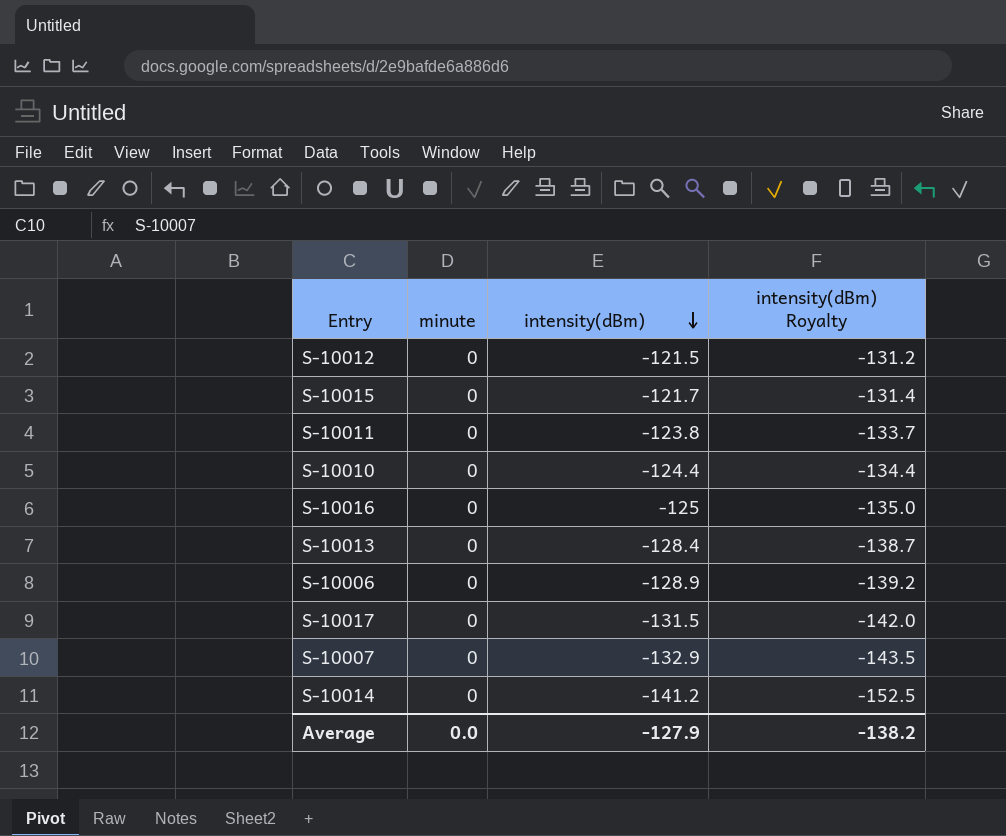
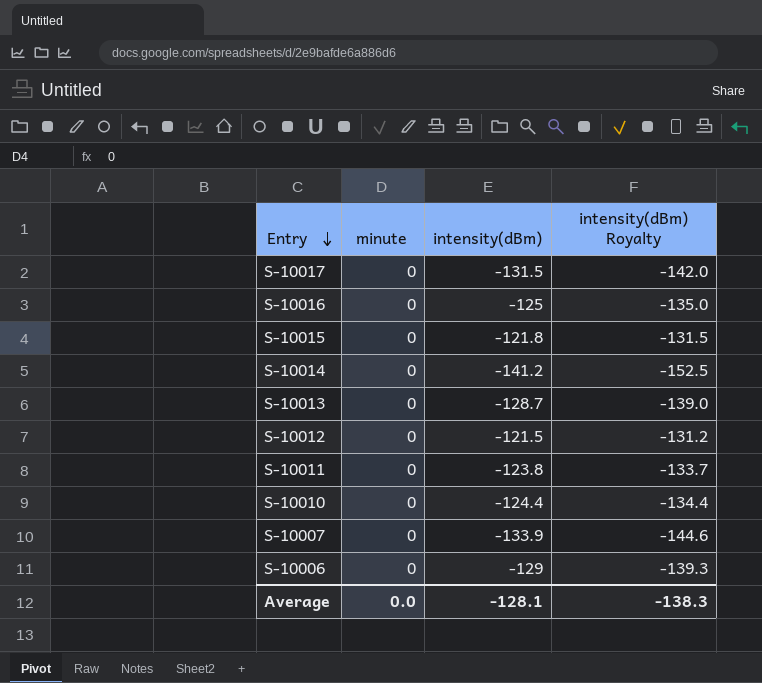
row order: intensity(dBm) descending -> Entry descending
S-10015 | intensity(dBm): -121.7 -> -121.8
S-10015 | intensity(dBm) Royalty: -131.4 -> -131.5
S-10013 | intensity(dBm): -128.4 -> -128.7
S-10013 | intensity(dBm) Royalty: -138.7 -> -139.0
S-10007 | intensity(dBm): -132.9 -> -133.9
S-10007 | intensity(dBm) Royalty: -143.5 -> -144.6
S-10006 | intensity(dBm): -128.9 -> -129
S-10006 | intensity(dBm) Royalty: -139.2 -> -139.3
Average | intensity(dBm): -127.9 -> -128.1
Average | intensity(dBm) Royalty: -138.2 -> -138.3

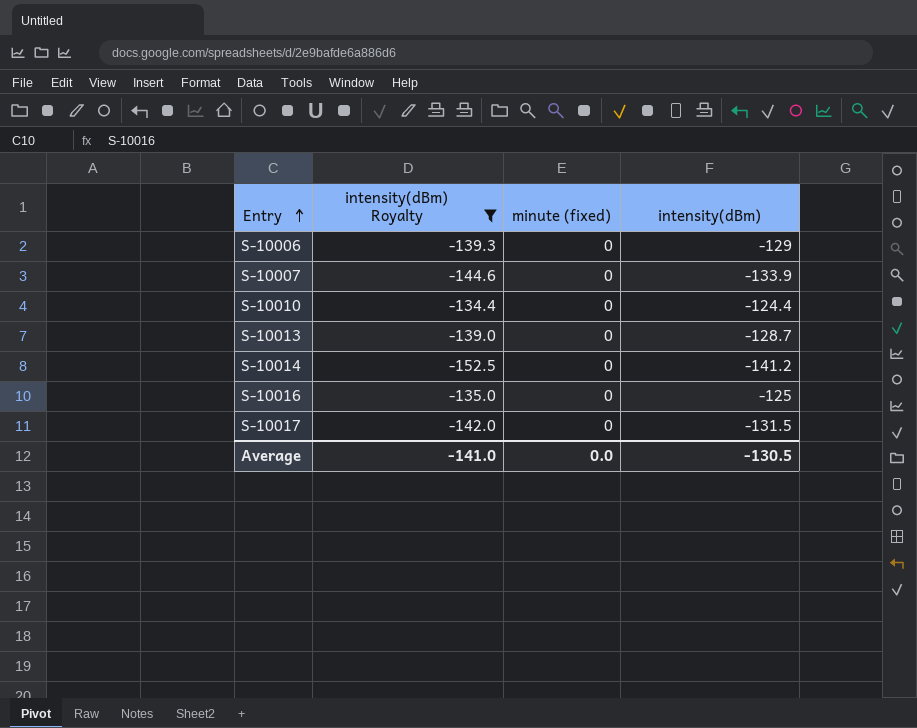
filter: none -> intensity(dBm) Royalty <= -134.4
row order: Entry descending -> Entry ascending
column intensity(dBm) Royalty | position: 4 -> 2
column name: minute -> minute (fixed)
Average | intensity(dBm) Royalty: -138.3 -> -141.0
Average | intensity(dBm): -128.1 -> -130.5

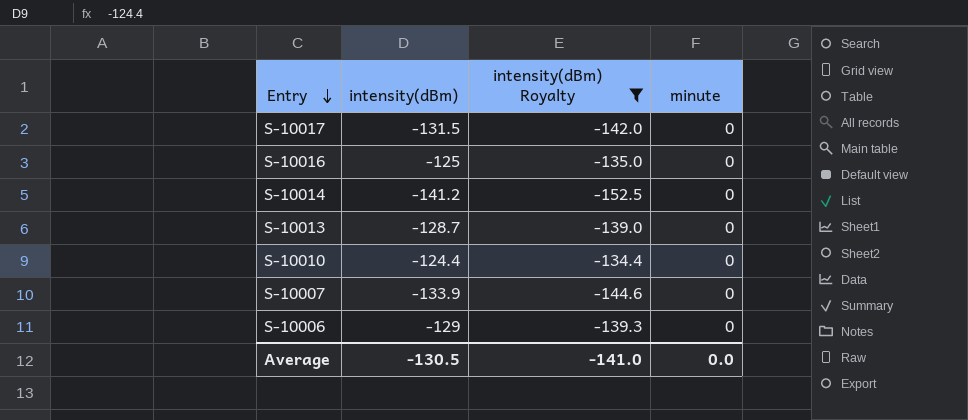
row order: Entry ascending -> Entry descending
column intensity(dBm) | position: 4 -> 2
column name: minute (fixed) -> minute

